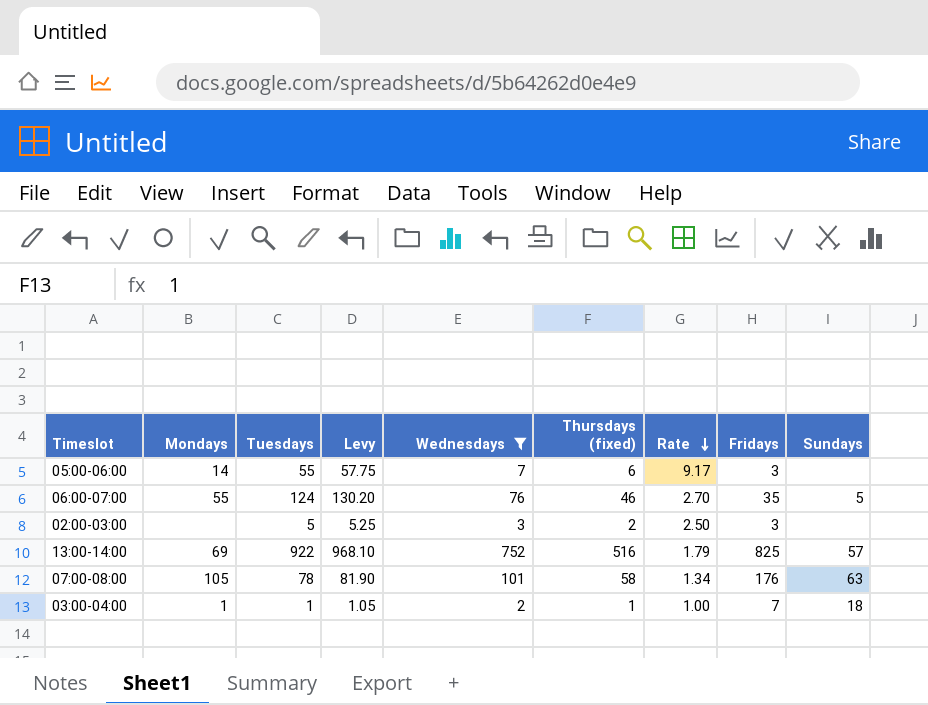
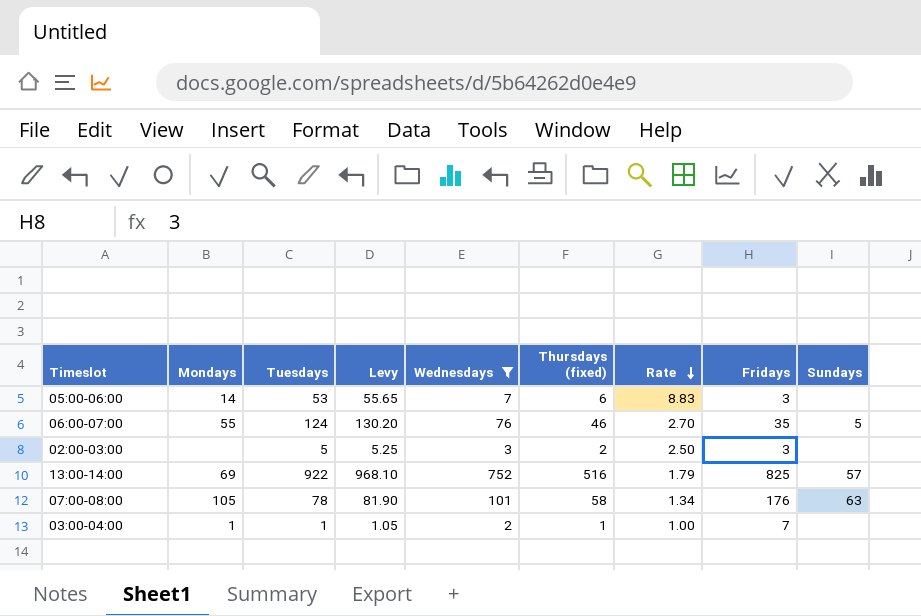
05:00-06:00 | Tuesdays: 55 -> 53
05:00-06:00 | Levy: 57.75 -> 55.65
05:00-06:00 | Rate: 9.17 -> 8.83
03:00-04:00 | Sundays: 18 -> none

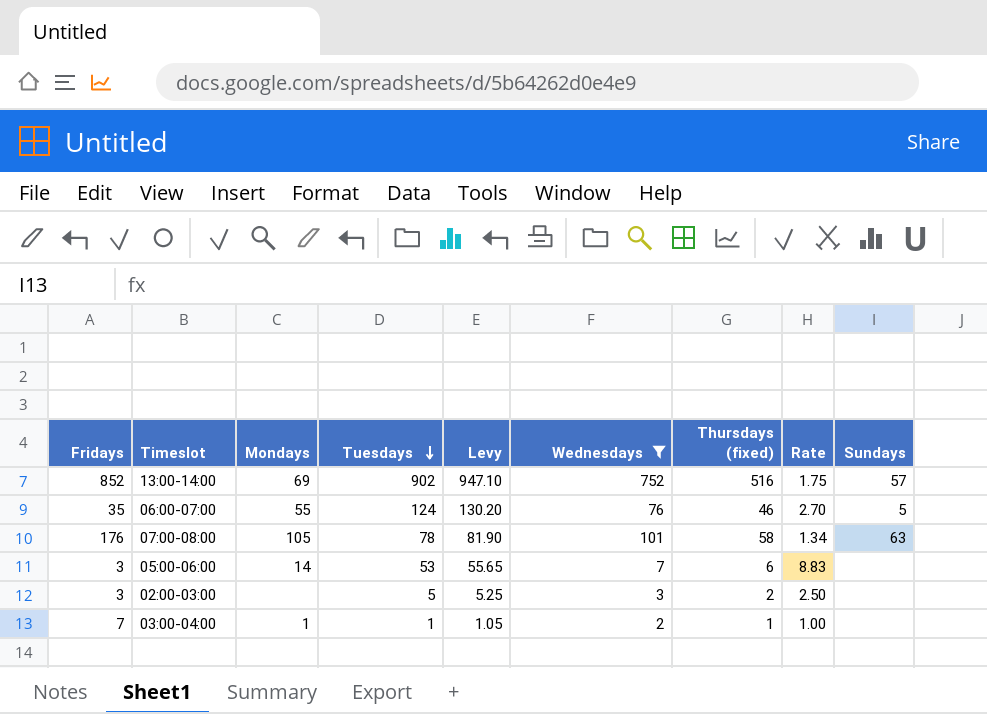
row order: Rate descending -> Tuesdays descending
column Fridays | position: 8 -> 1
13:00-14:00 | Fridays: 825 -> 852
13:00-14:00 | Tuesdays: 922 -> 902
13:00-14:00 | Levy: 968.10 -> 947.10
13:00-14:00 | Rate: 1.79 -> 1.75

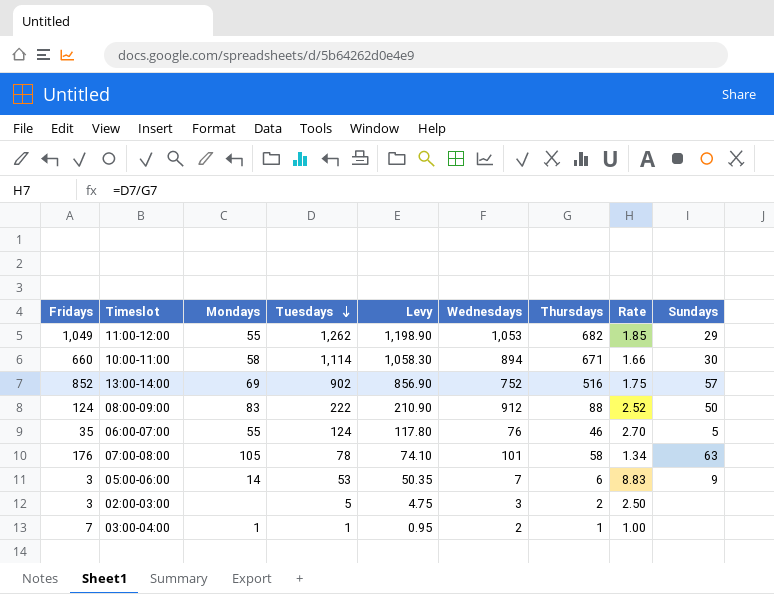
filter: Wednesdays <= 752 -> none
column Levy | formula: [Tuesdays] * 1.05 -> [Tuesdays] * 0.95
column name: Thursdays (fixed) -> Thursdays
05:00-06:00 | Sundays: none -> 9

